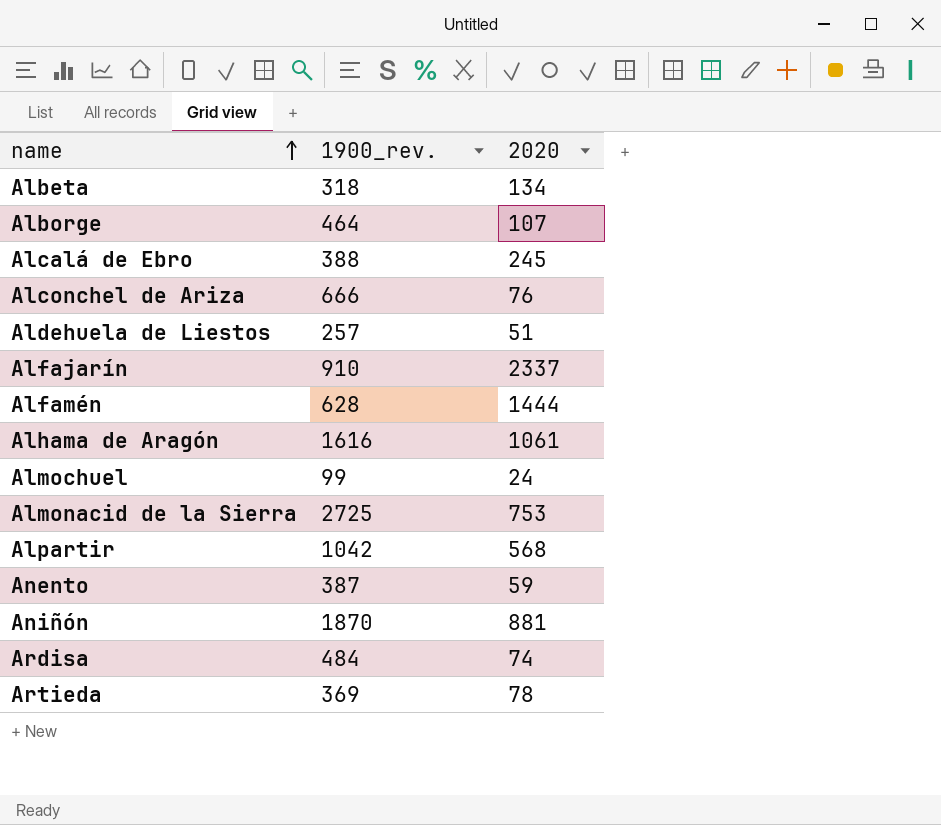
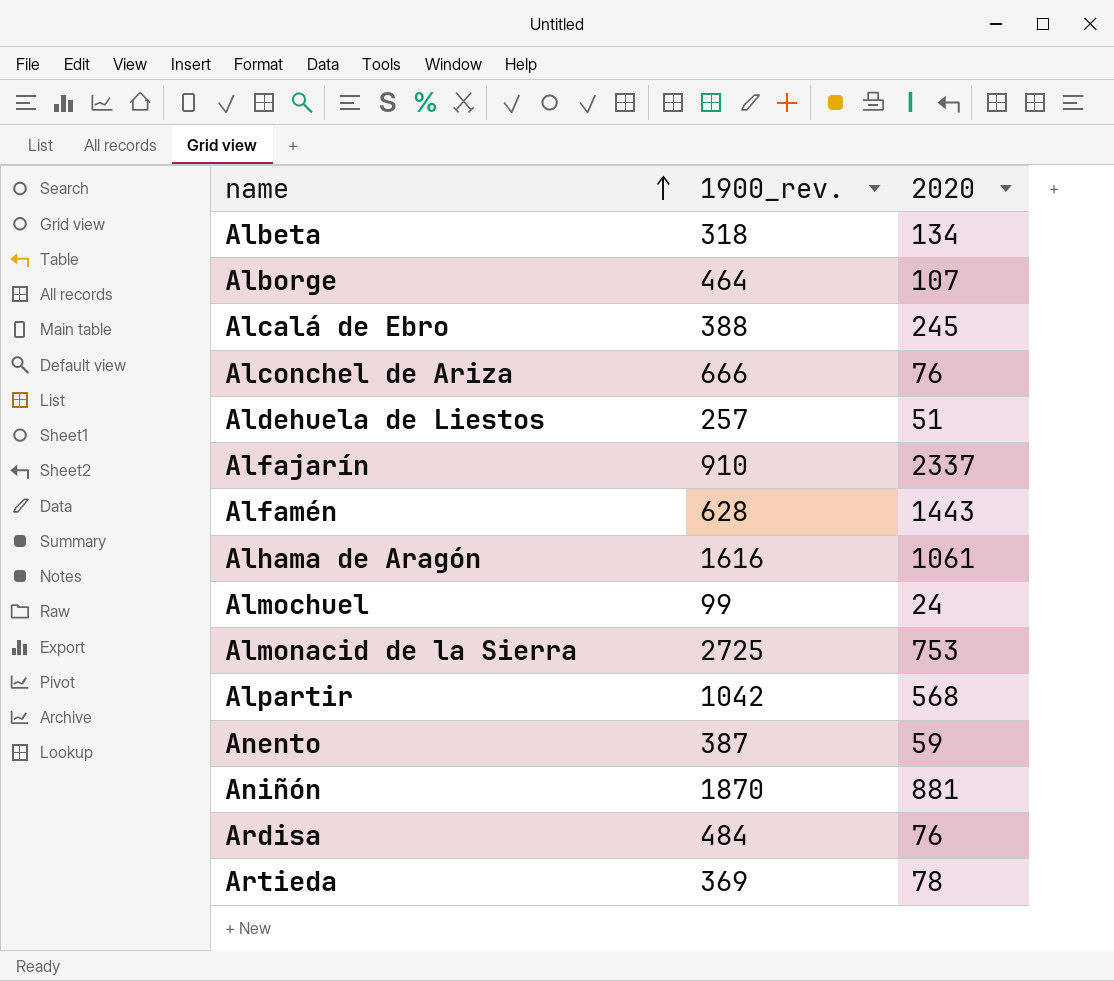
Alfamén | 2020: 1444 -> 1443
Ardisa | 2020: 74 -> 76

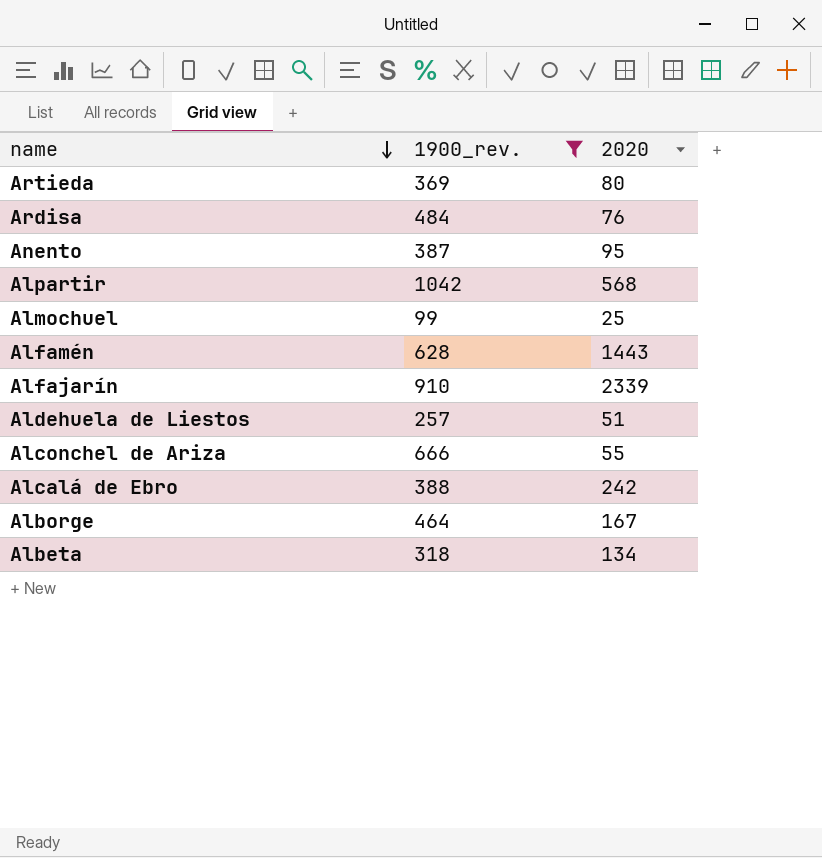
filter: none -> 1900_rev. <= 1042
row order: name ascending -> name descending
Artieda | 2020: 78 -> 80
Anento | 2020: 59 -> 95
Almochuel | 2020: 24 -> 25
Alfajarín | 2020: 2337 -> 2339
Alconchel de Ariza | 2020: 76 -> 55
Alcalá de Ebro | 2020: 245 -> 242
Alborge | 2020: 107 -> 167

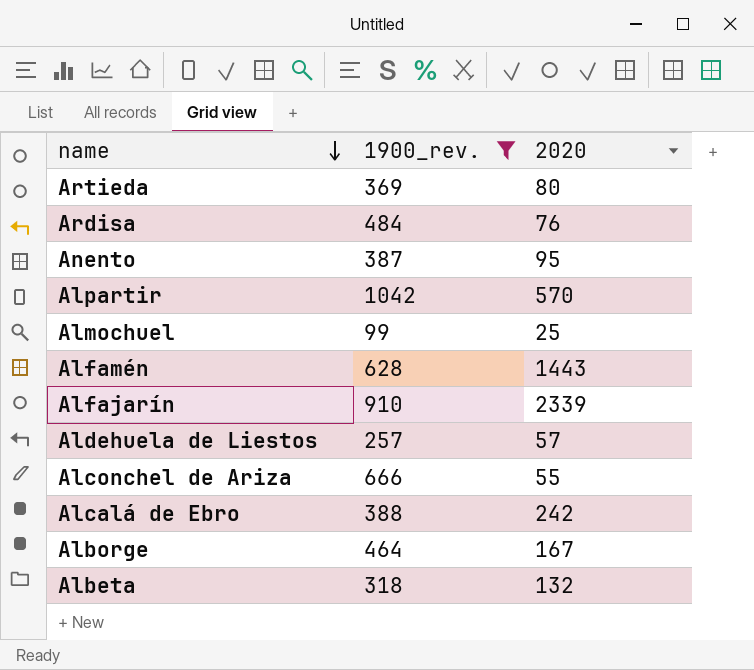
Alpartir | 2020: 568 -> 570
Aldehuela de Liestos | 2020: 51 -> 57
Albeta | 2020: 134 -> 132

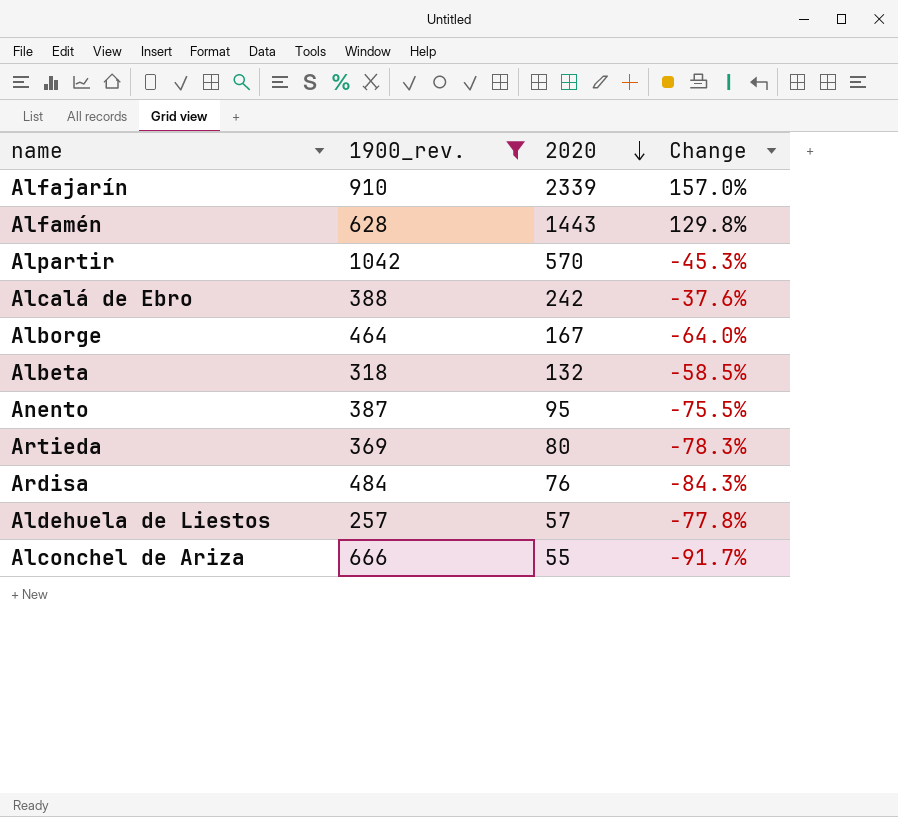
row order: name descending -> 2020 descending
column Change | formula: none -> ([2020] - [1900_rev.]) / [1900_rev.]
row Almochuel: 99 | 25 -> none

